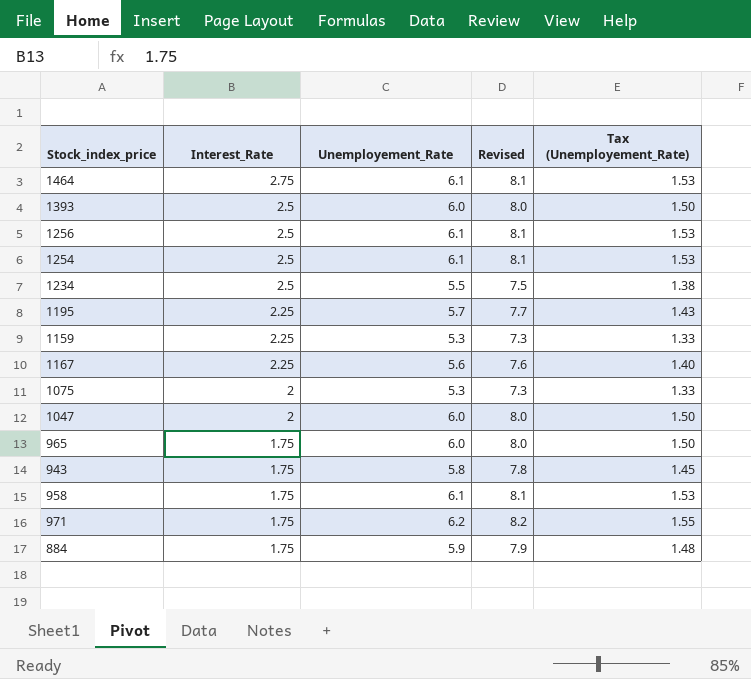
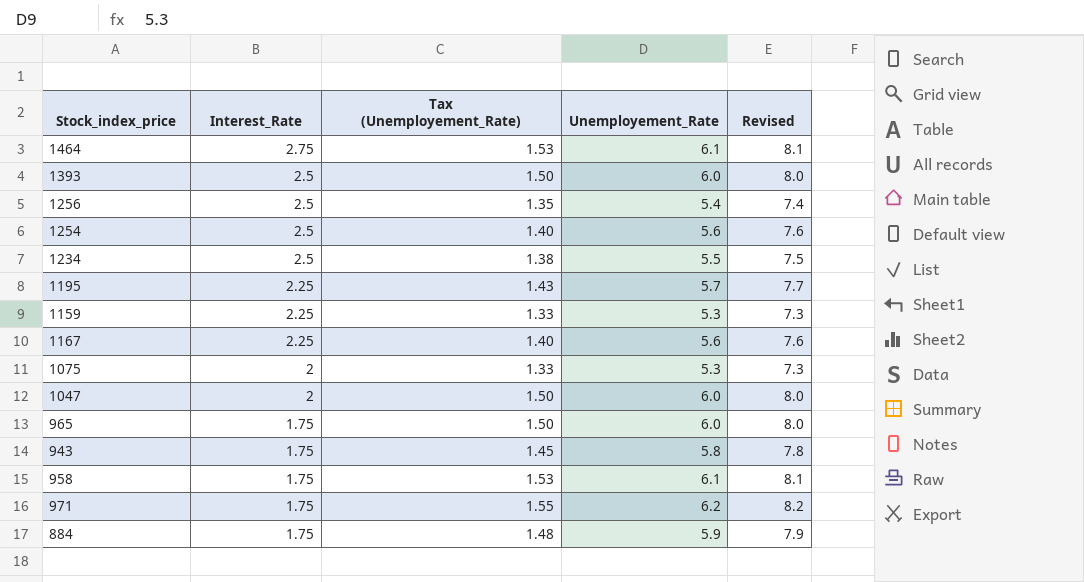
column Tax (Unemployement_Rate) | position: 5 -> 3
1256 | Tax (Unemployement_Rate): 1.53 -> 1.35
1256 | Unemployement_Rate: 6.1 -> 5.4
1256 | Revised: 8.1 -> 7.4
1254 | Tax (Unemployement_Rate): 1.53 -> 1.40
1254 | Unemployement_Rate: 6.1 -> 5.6
1254 | Revised: 8.1 -> 7.6

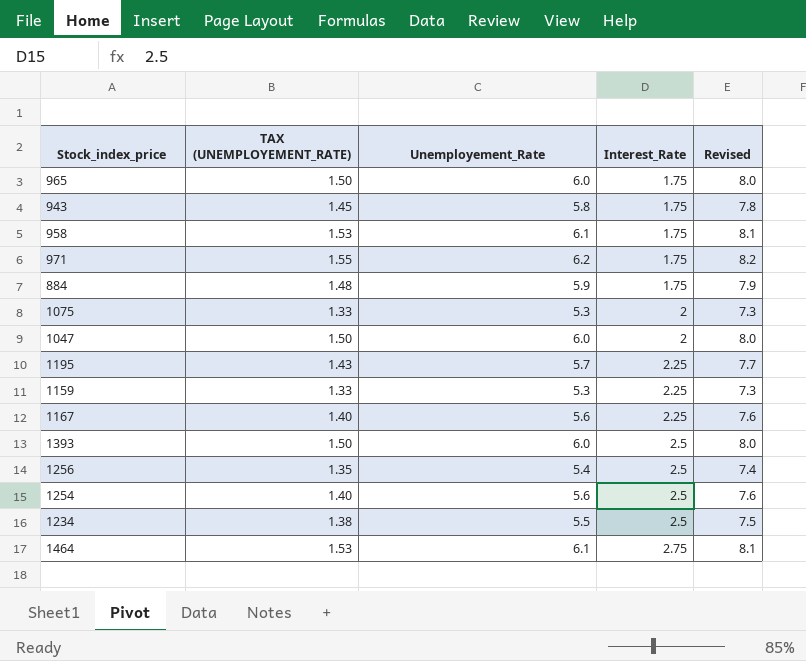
row order: Interest_Rate descending -> Interest_Rate ascending
column name: Tax (Unemployement_Rate) -> TAX (UNEMPLOYEMENT_RATE)
column Interest_Rate | position: 2 -> 4

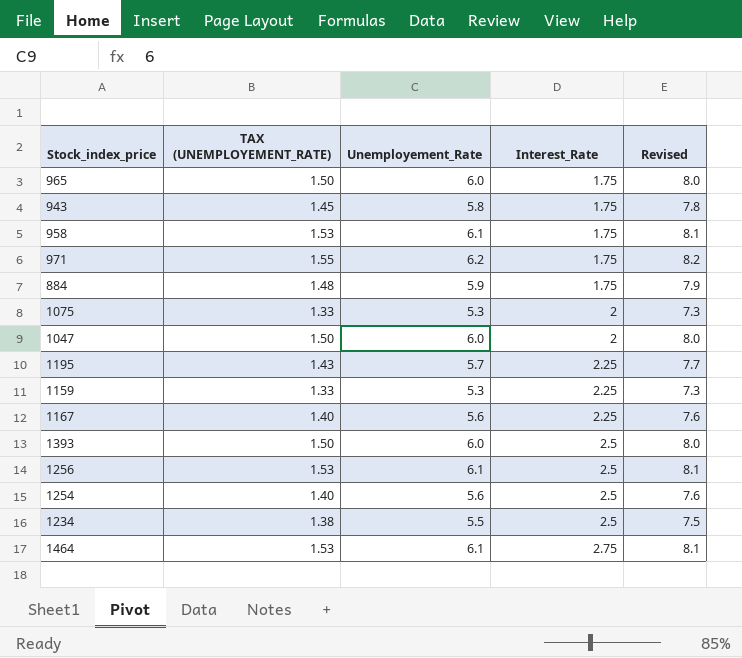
1256 | TAX (UNEMPLOYEMENT_RATE): 1.35 -> 1.53
1256 | Unemployement_Rate: 5.4 -> 6.1
1256 | Revised: 7.4 -> 8.1

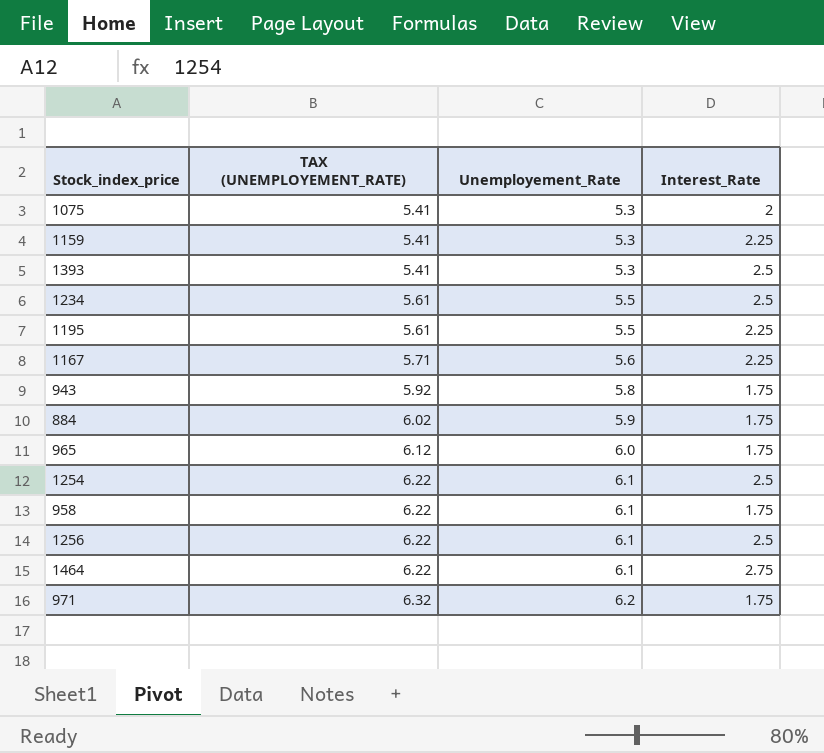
row order: Interest_Rate ascending -> TAX (UNEMPLOYEMENT_RATE) ascending
column Revised | formula: [Unemployement_Rate] + 2 -> none
column TAX (UNEMPLOYEMENT_RATE) | formula: [Unemployement_Rate] * 0.25 -> [Unemployement_Rate] * 1.02
row 1047: 1.50 | 6.0 | 2 | 8.0 -> none
1393 | Unemployement_Rate: 6.0 -> 5.3
1195 | Unemployement_Rate: 5.7 -> 5.5
1254 | Unemployement_Rate: 5.6 -> 6.1

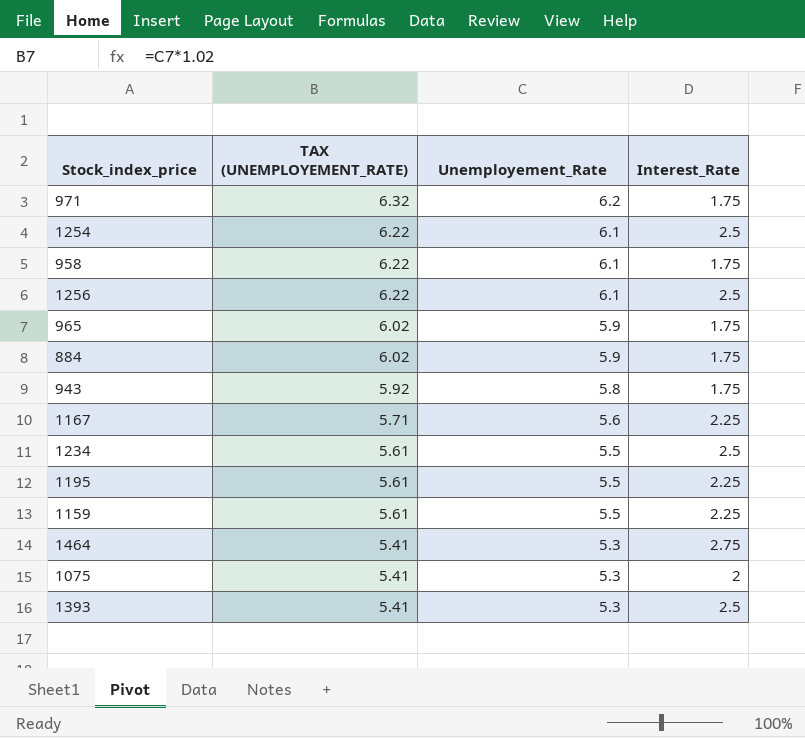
row order: TAX (UNEMPLOYEMENT_RATE) ascending -> TAX (UNEMPLOYEMENT_RATE) descending
965 | TAX (UNEMPLOYEMENT_RATE): 6.12 -> 6.02
965 | Unemployement_Rate: 6.0 -> 5.9
1159 | TAX (UNEMPLOYEMENT_RATE): 5.41 -> 5.61
1159 | Unemployement_Rate: 5.3 -> 5.5
1464 | TAX (UNEMPLOYEMENT_RATE): 6.22 -> 5.41
1464 | Unemployement_Rate: 6.1 -> 5.3

